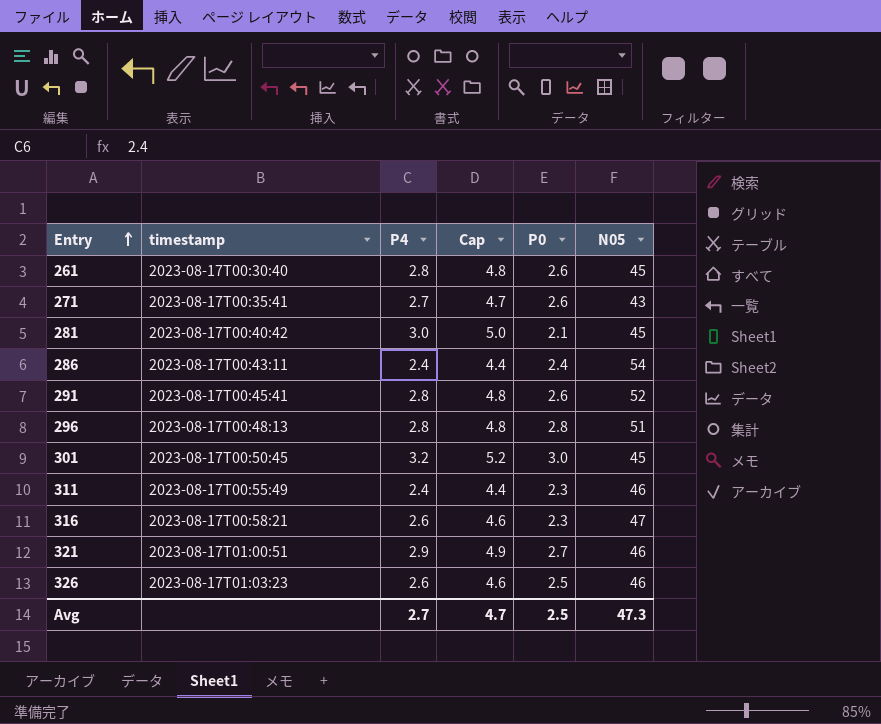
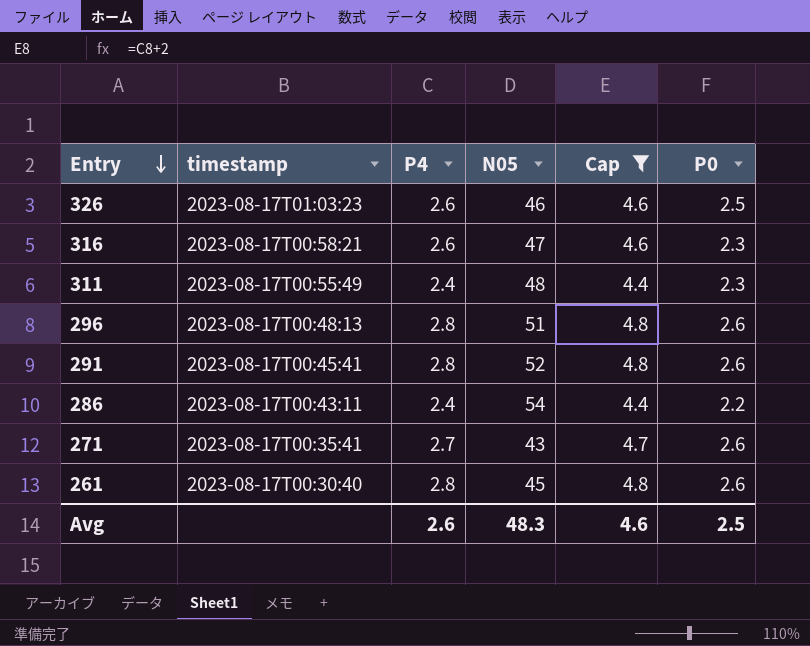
filter: none -> Cap <= 4.8
row order: Entry ascending -> Entry descending
column N05 | position: 6 -> 4
311 | N05: 46 -> 48
296 | P0: 2.8 -> 2.6
286 | P0: 2.4 -> 2.2
Avg | P4: 2.7 -> 2.6
Avg | N05: 47.3 -> 48.3
Avg | Cap: 4.7 -> 4.6

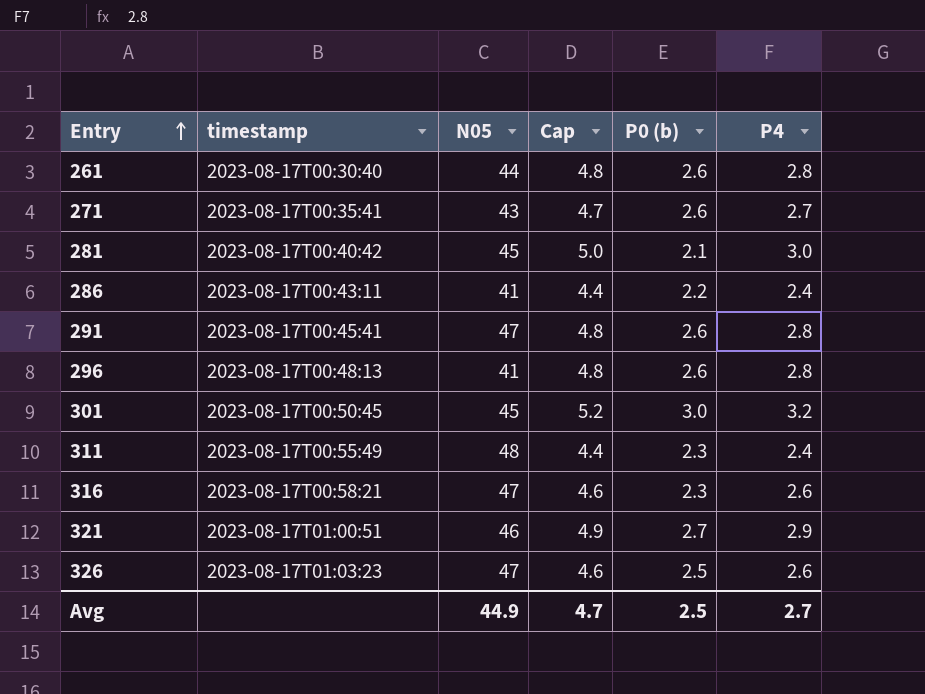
filter: Cap <= 4.8 -> none
row order: Entry descending -> Entry ascending
column name: P0 -> P0 (b)
column P4 | position: 3 -> 6
261 | N05: 45 -> 44
286 | N05: 54 -> 41
291 | N05: 52 -> 47
296 | N05: 51 -> 41
326 | N05: 46 -> 47
Avg | N05: 48.3 -> 44.9
Avg | Cap: 4.6 -> 4.7
Avg | P4: 2.6 -> 2.7

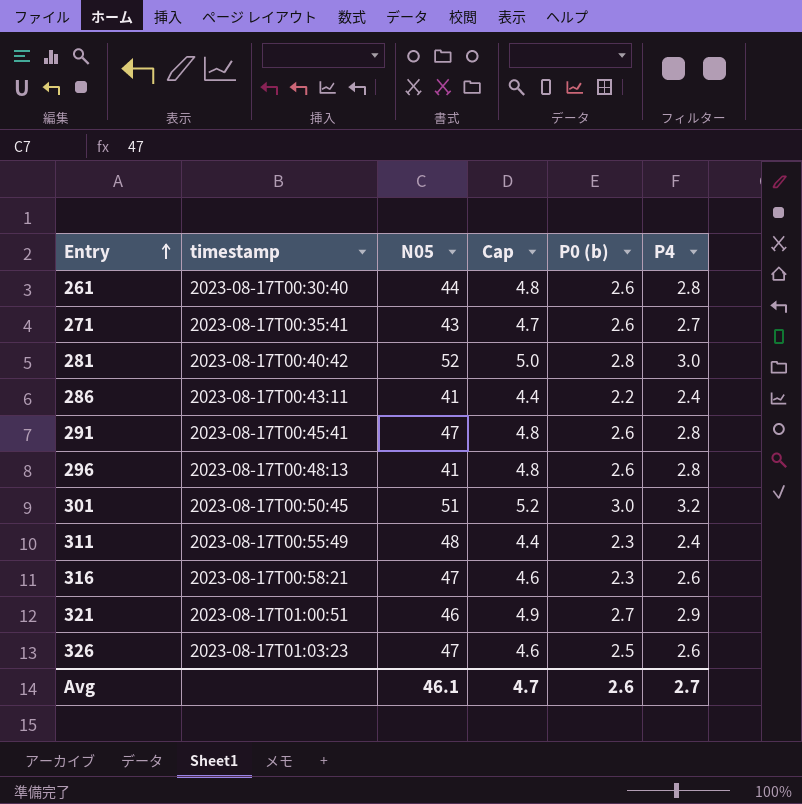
281 | N05: 45 -> 52
281 | P0 (b): 2.1 -> 2.8
301 | N05: 45 -> 51
Avg | N05: 44.9 -> 46.1
Avg | P0 (b): 2.5 -> 2.6

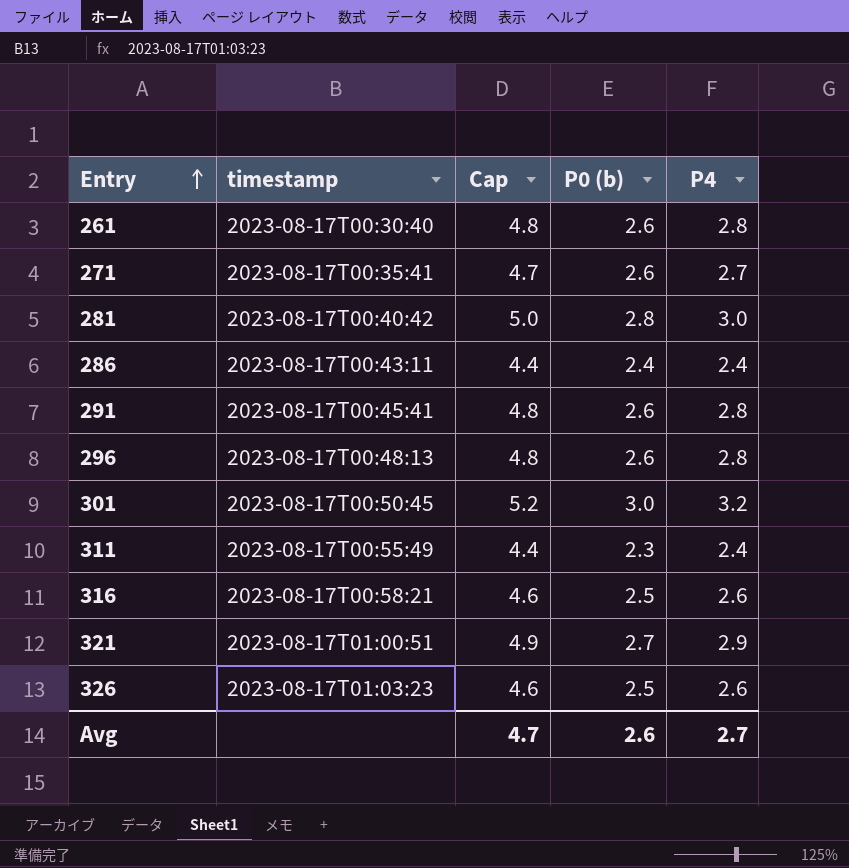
column N05 | position: 3 -> none
286 | P0 (b): 2.2 -> 2.4
316 | P0 (b): 2.3 -> 2.5

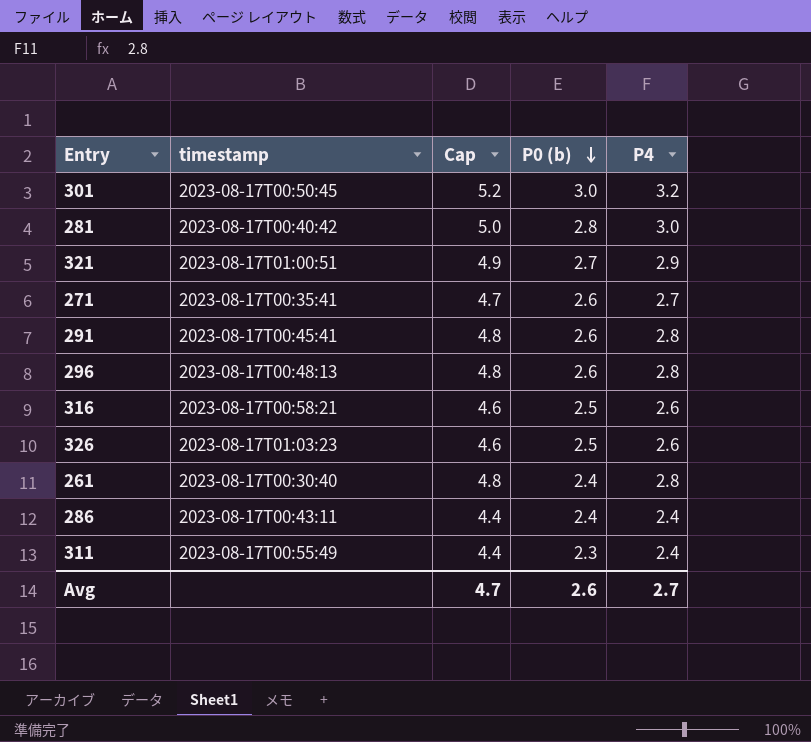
row order: Entry ascending -> P0 (b) descending
261 | P0 (b): 2.6 -> 2.4

